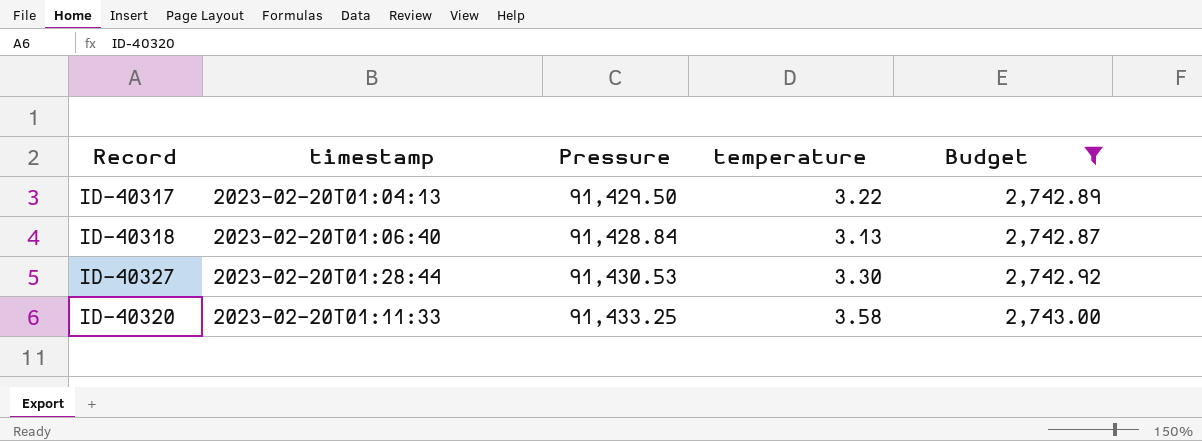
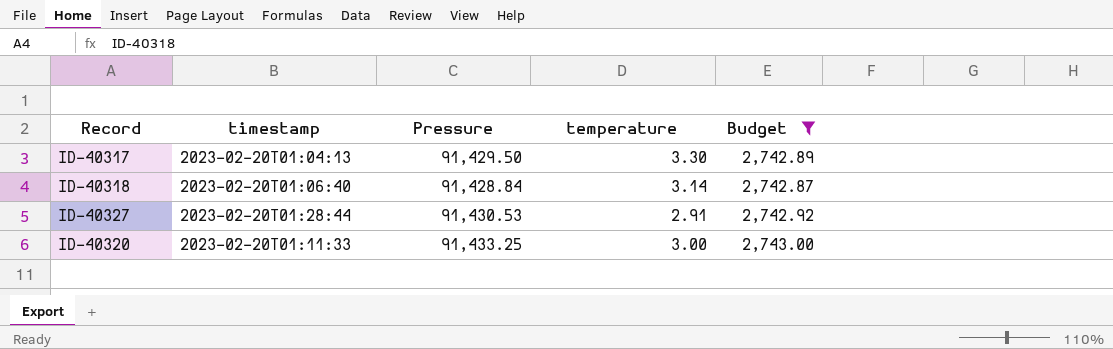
ID-40317 | temperature: 3.22 -> 3.30
ID-40318 | temperature: 3.13 -> 3.14
ID-40327 | temperature: 3.30 -> 2.91
ID-40320 | temperature: 3.58 -> 3.00

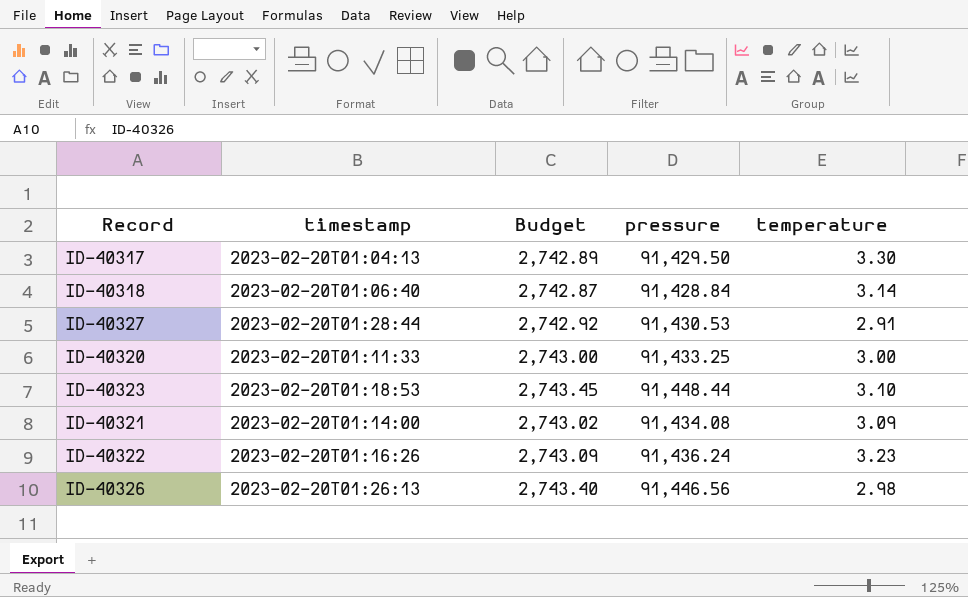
filter: Budget <= 2,743.00 -> none
column Budget | position: 5 -> 3
column name: Pressure -> pressure

